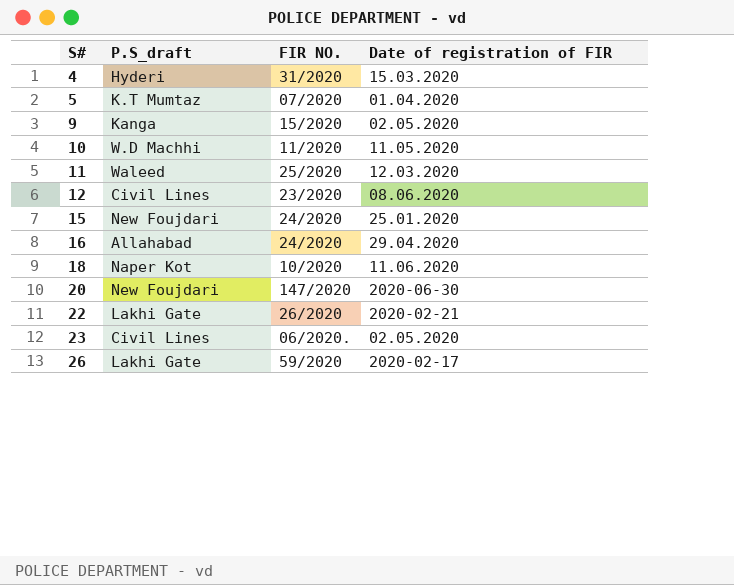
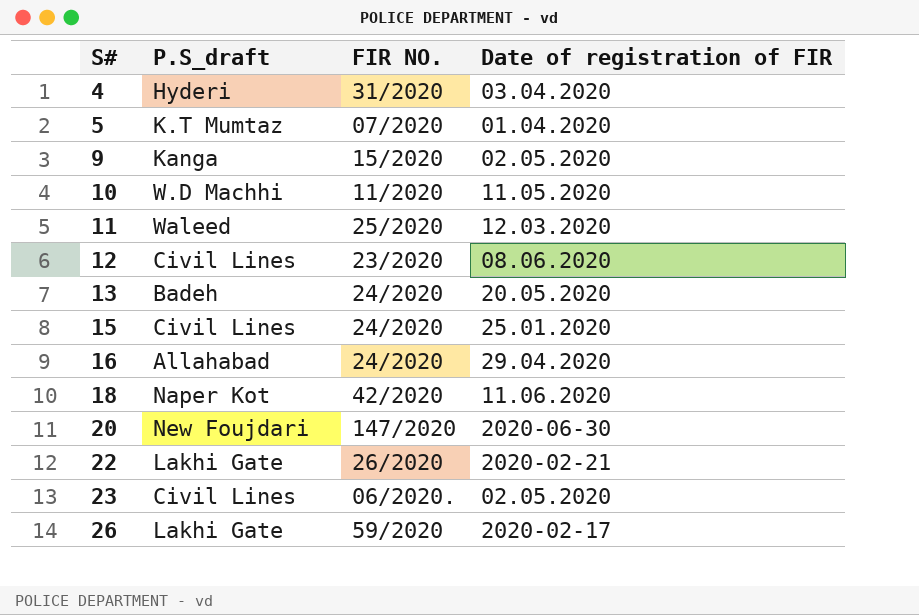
4 | Date of registration of FIR: 15.03.2020 -> 03.04.2020
row 13: none -> Badeh | 24/2020 | 20.05.2020
15 | P.S_draft: New Foujdari -> Civil Lines
18 | FIR NO.: 10/2020 -> 42/2020

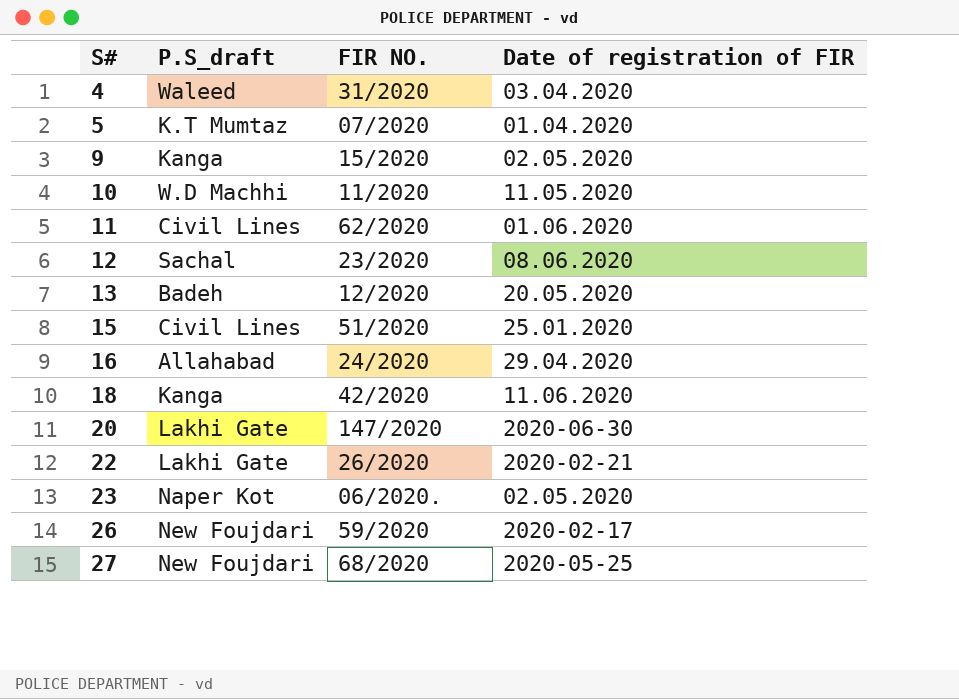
4 | P.S_draft: Hyderi -> Waleed
11 | P.S_draft: Waleed -> Civil Lines
11 | FIR NO.: 25/2020 -> 62/2020
11 | Date of registration of FIR: 12.03.2020 -> 01.06.2020
12 | P.S_draft: Civil Lines -> Sachal
13 | FIR NO.: 24/2020 -> 12/2020
15 | FIR NO.: 24/2020 -> 51/2020
18 | P.S_draft: Naper Kot -> Kanga
20 | P.S_draft: New Foujdari -> Lakhi Gate
23 | P.S_draft: Civil Lines -> Naper Kot
26 | P.S_draft: Lakhi Gate -> New Foujdari
row 27: none -> New Foujdari | 68/2020 | 2020-05-25

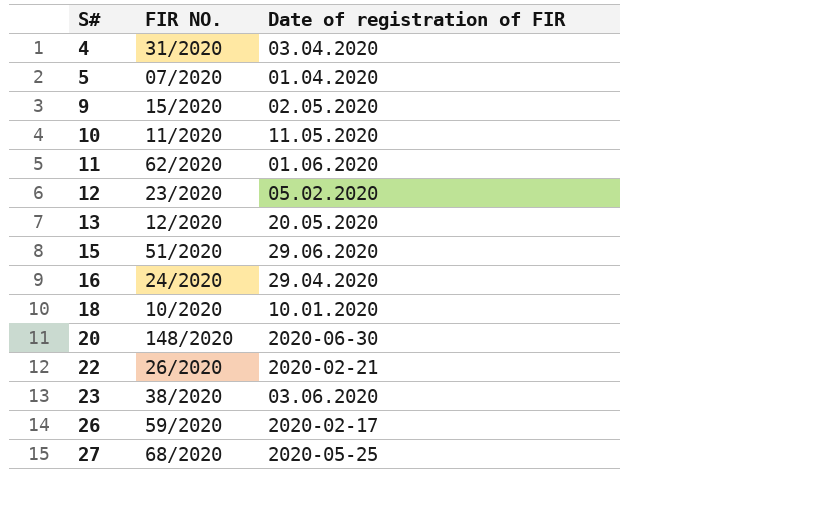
column P.S_draft | position: 2 -> none
12 | Date of registration of FIR: 08.06.2020 -> 05.02.2020
15 | Date of registration of FIR: 25.01.2020 -> 29.06.2020
18 | FIR NO.: 42/2020 -> 10/2020
18 | Date of registration of FIR: 11.06.2020 -> 10.01.2020
20 | FIR NO.: 147/2020 -> 148/2020
23 | FIR NO.: 06/2020. -> 38/2020
23 | Date of registration of FIR: 02.05.2020 -> 03.06.2020

